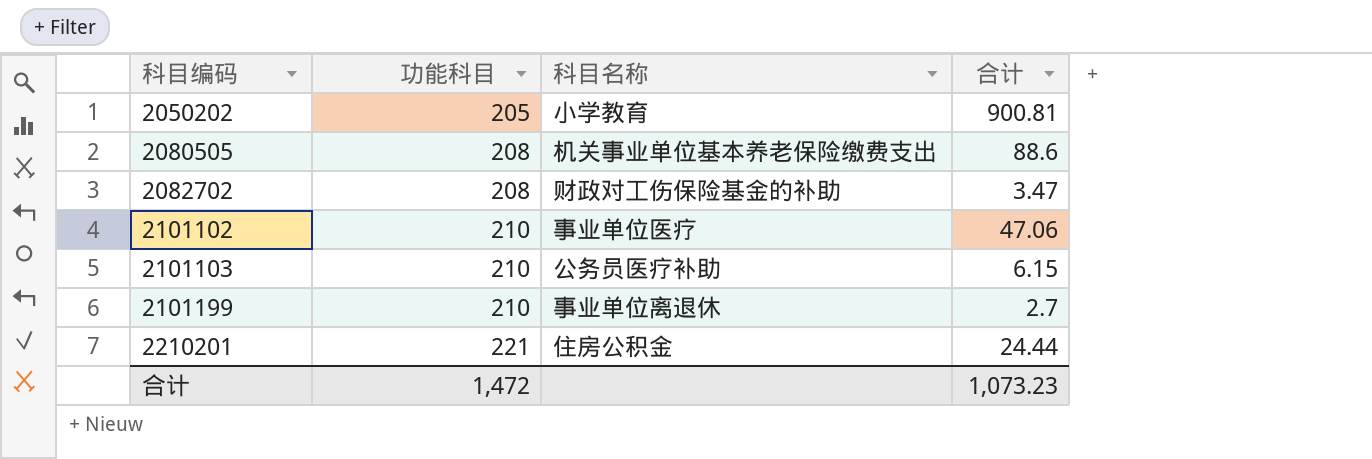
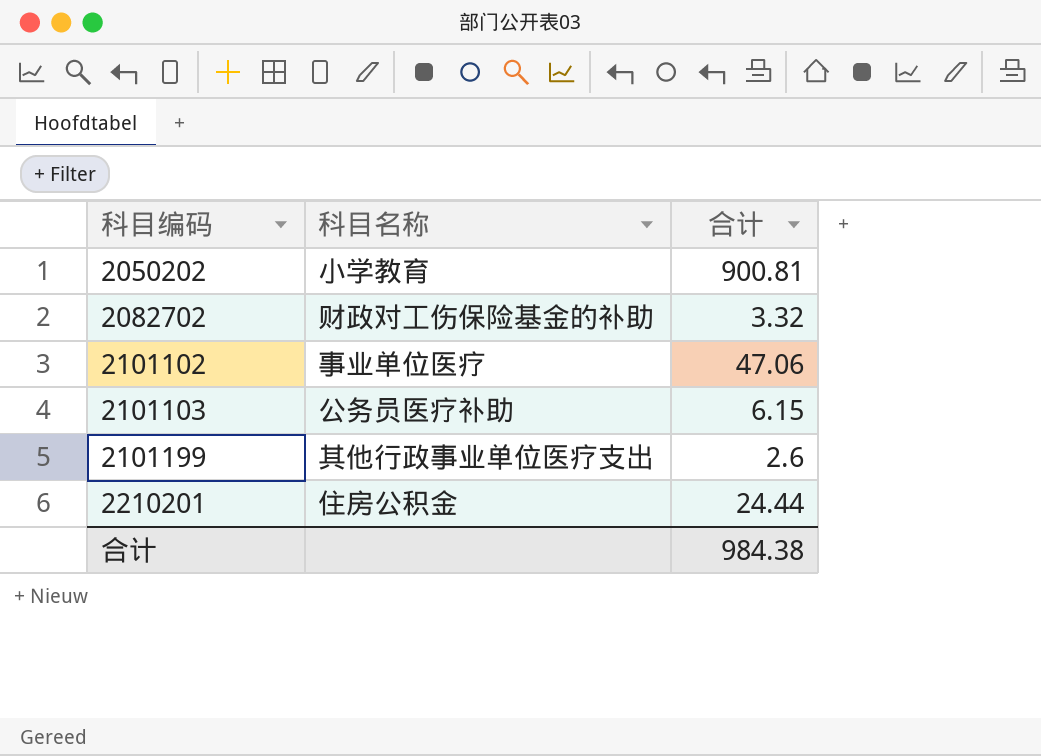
column 功能科目 | position: 2 -> none
row 2080505: 208 | 机关事业单位基本养老保险缴费支出 | 88.6 -> none
2082702 | 合计: 3.47 -> 3.32
2101199 | 科目名称: 事业单位离退休 -> 其他行政事业单位医疗支出
2101199 | 合计: 2.7 -> 2.6
合计 | 合计: 1,073.23 -> 984.38

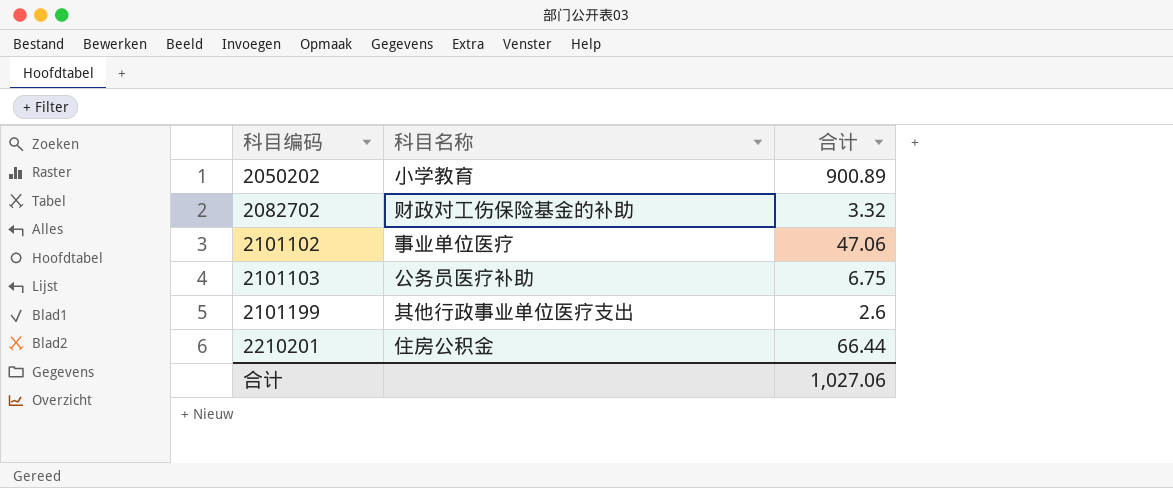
2050202 | 合计: 900.81 -> 900.89
2101103 | 合计: 6.15 -> 6.75
2210201 | 合计: 24.44 -> 66.44
合计 | 合计: 984.38 -> 1,027.06

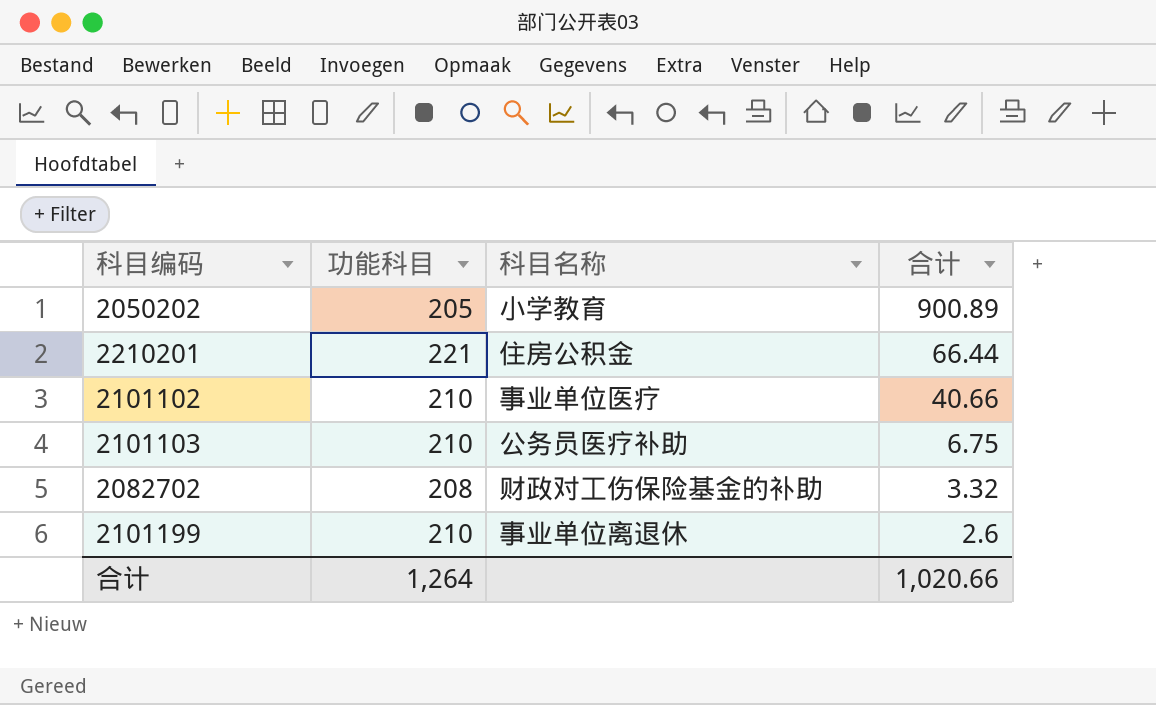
row order: 科目编码 ascending -> 合计 descending
column 功能科目 | position: none -> 2
2101102 | 合计: 47.06 -> 40.66
2101199 | 科目名称: 其他行政事业单位医疗支出 -> 事业单位离退休
合计 | 合计: 1,027.06 -> 1,020.66

